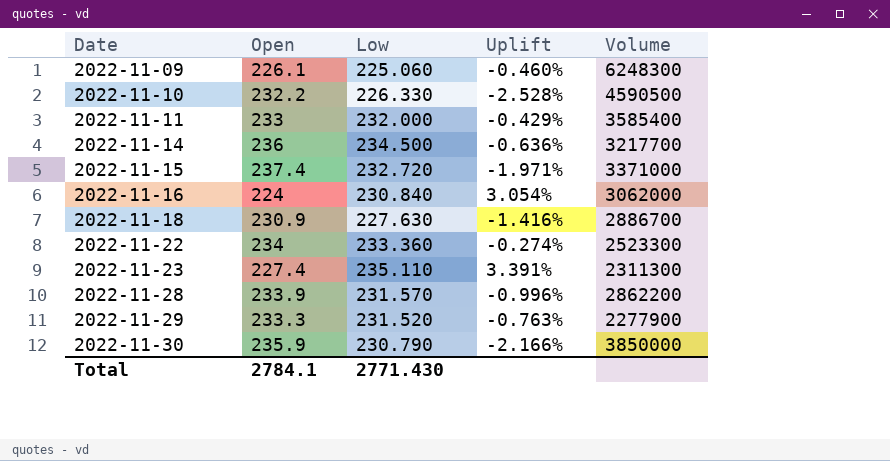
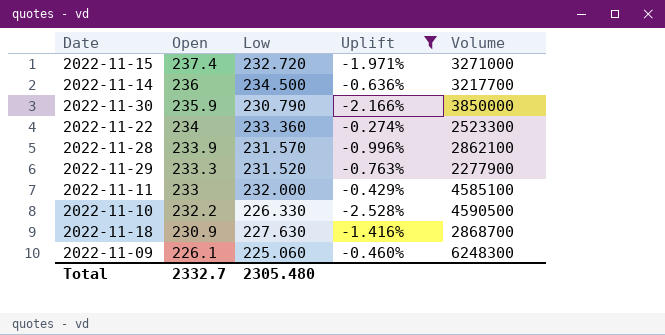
filter: none -> Uplift <= -0.274%
row order: Date ascending -> Open descending
2022-11-15 | Volume: 3371000 -> 3271000
2022-11-28 | Volume: 2862200 -> 2862100
2022-11-11 | Volume: 3585400 -> 4585100
2022-11-18 | Volume: 2886700 -> 2868700
Total | Open: 2784.1 -> 2332.7
Total | Low: 2771.430 -> 2305.480

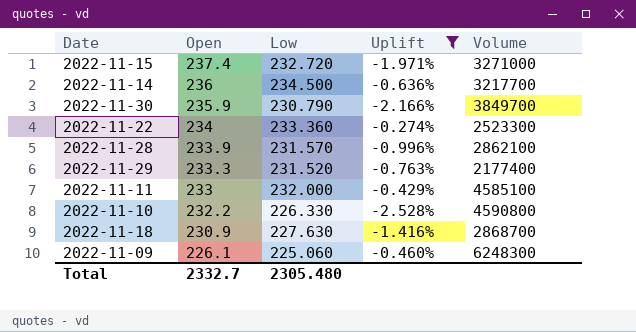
2022-11-30 | Volume: 3850000 -> 3849700
2022-11-29 | Volume: 2277900 -> 2177400
2022-11-10 | Volume: 4590500 -> 4590800

